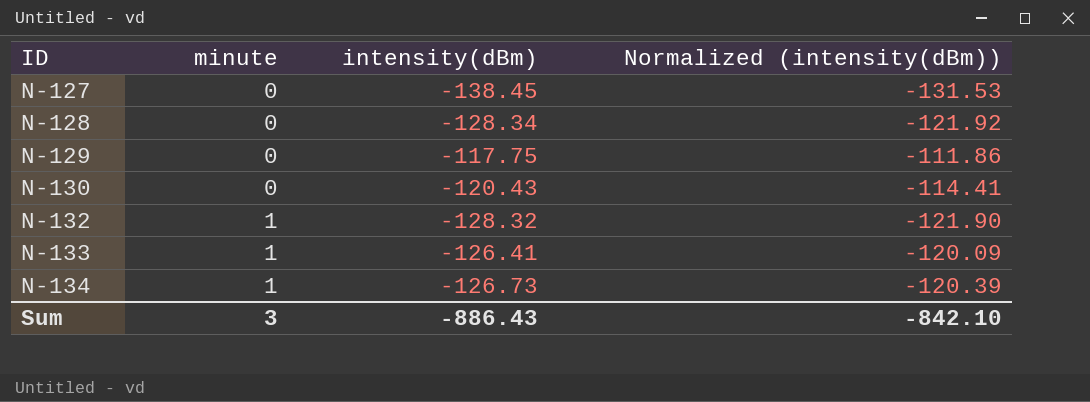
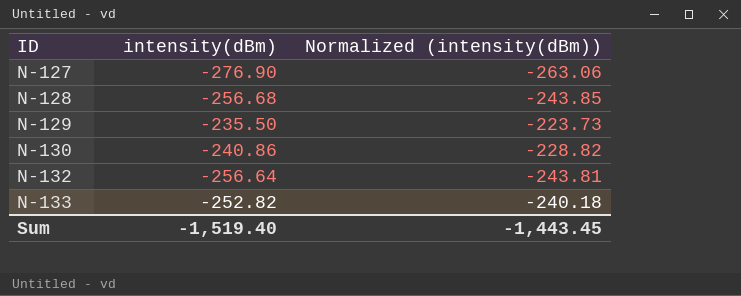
column minute | position: 2 -> none
row N-134: 1 | -126.73 | -120.39 -> none
N-127 | intensity(dBm): -138.45 -> -276.90
N-127 | Normalized (intensity(dBm)): -131.53 -> -263.06
N-128 | intensity(dBm): -128.34 -> -256.68
N-128 | Normalized (intensity(dBm)): -121.92 -> -243.85
N-129 | intensity(dBm): -117.75 -> -235.50
N-129 | Normalized (intensity(dBm)): -111.86 -> -223.73
N-130 | intensity(dBm): -120.43 -> -240.86
N-130 | Normalized (intensity(dBm)): -114.41 -> -228.82
N-132 | intensity(dBm): -128.32 -> -256.64
N-132 | Normalized (intensity(dBm)): -121.90 -> -243.81
N-133 | intensity(dBm): -126.41 -> -252.82
N-133 | Normalized (intensity(dBm)): -120.09 -> -240.18
Sum | intensity(dBm): -886.43 -> -1,519.40
Sum | Normalized (intensity(dBm)): -842.10 -> -1,443.45

